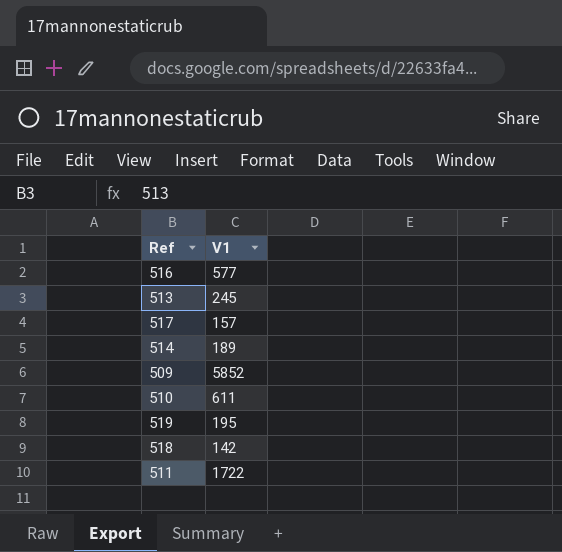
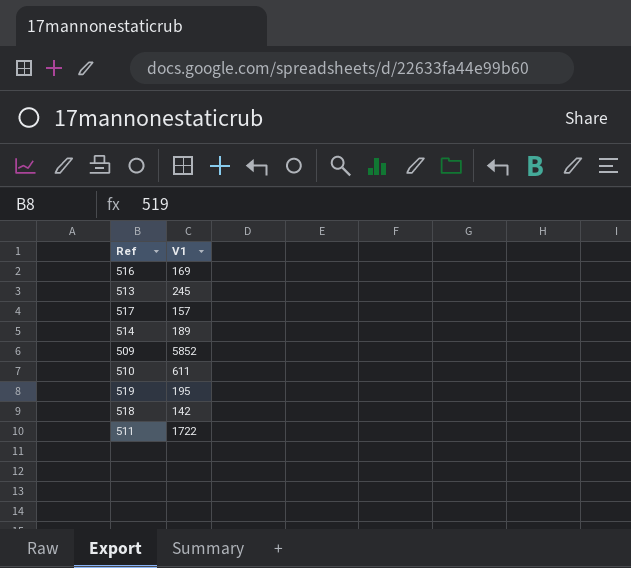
516 | V1: 577 -> 169

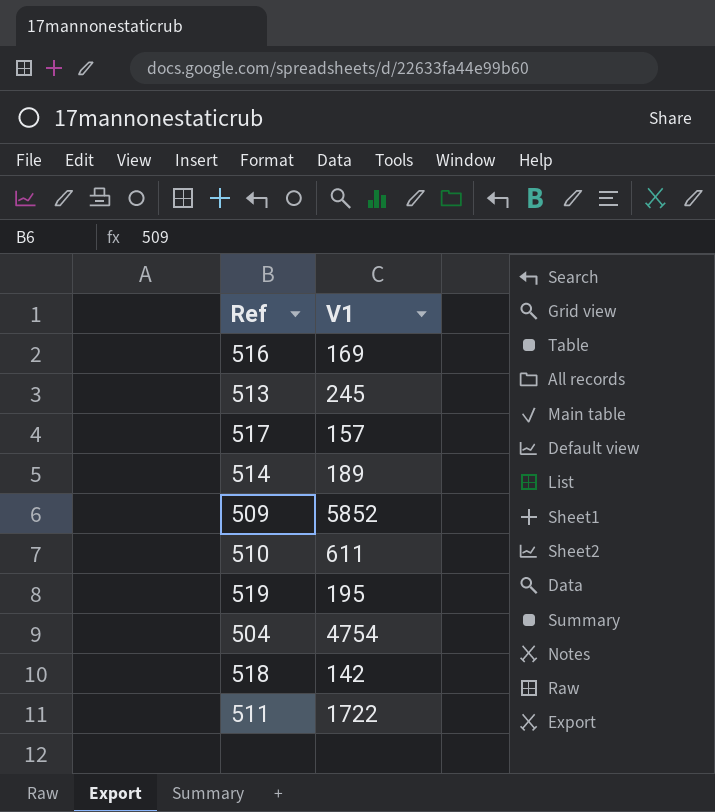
row 504: none -> 4754

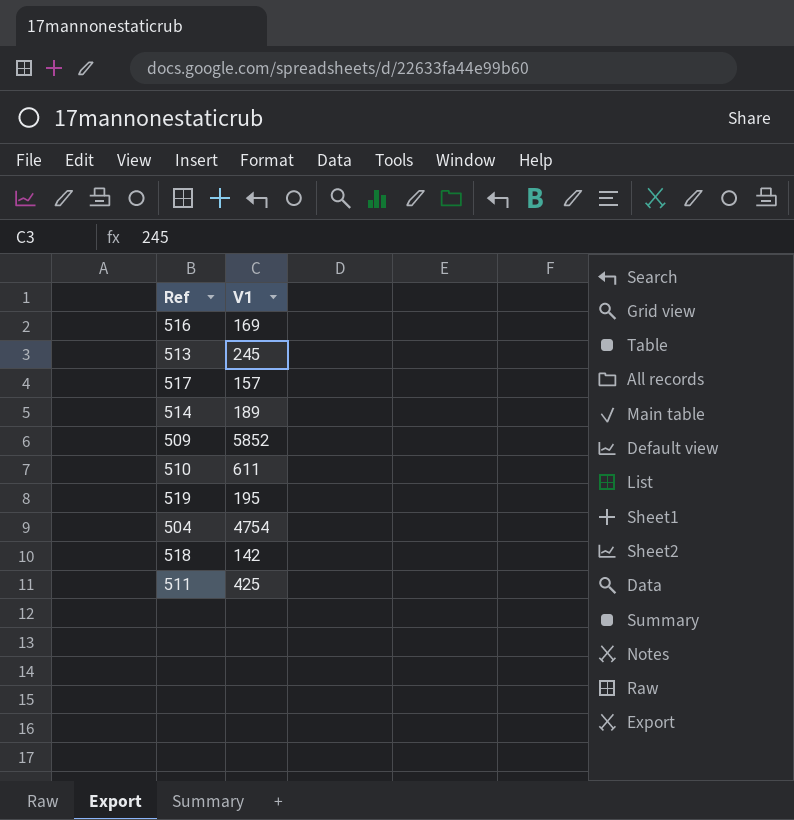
511 | V1: 1722 -> 425

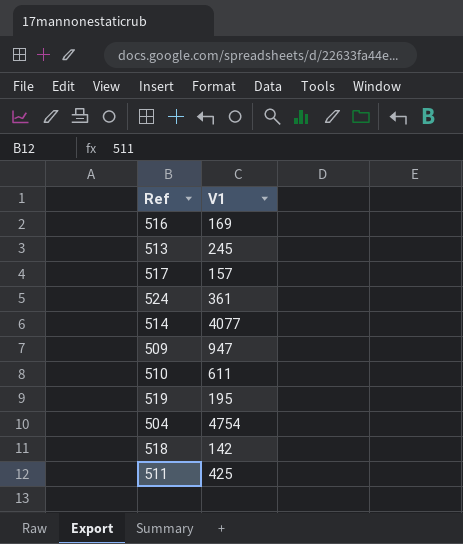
row 524: none -> 361
514 | V1: 189 -> 4077
509 | V1: 5852 -> 947

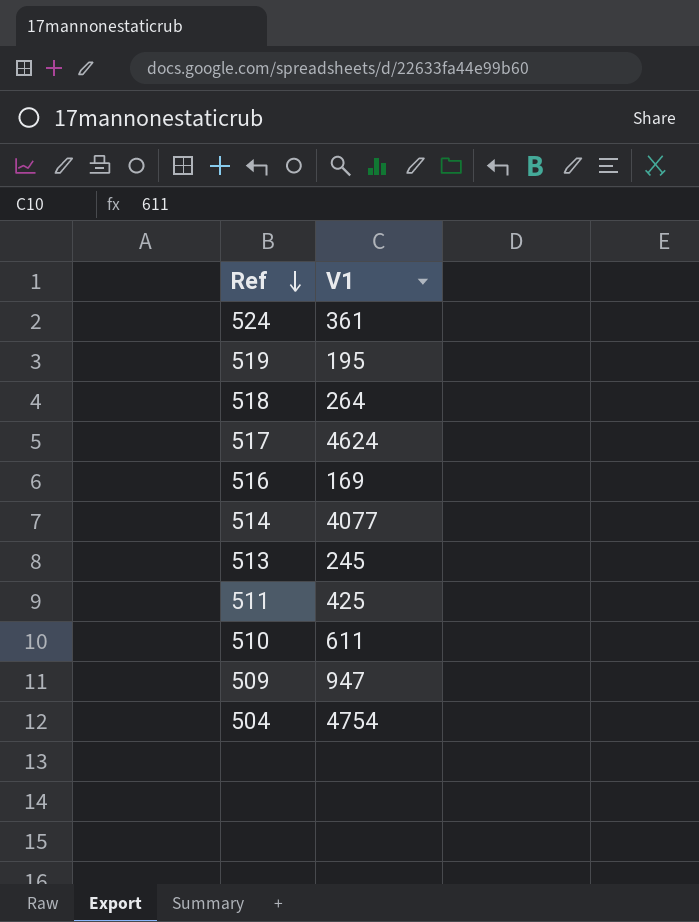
row order: none -> Ref descending
518 | V1: 142 -> 264
517 | V1: 157 -> 4624

